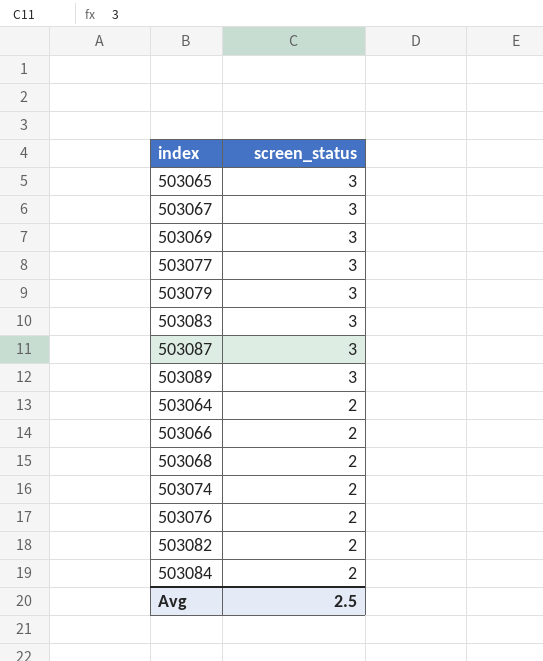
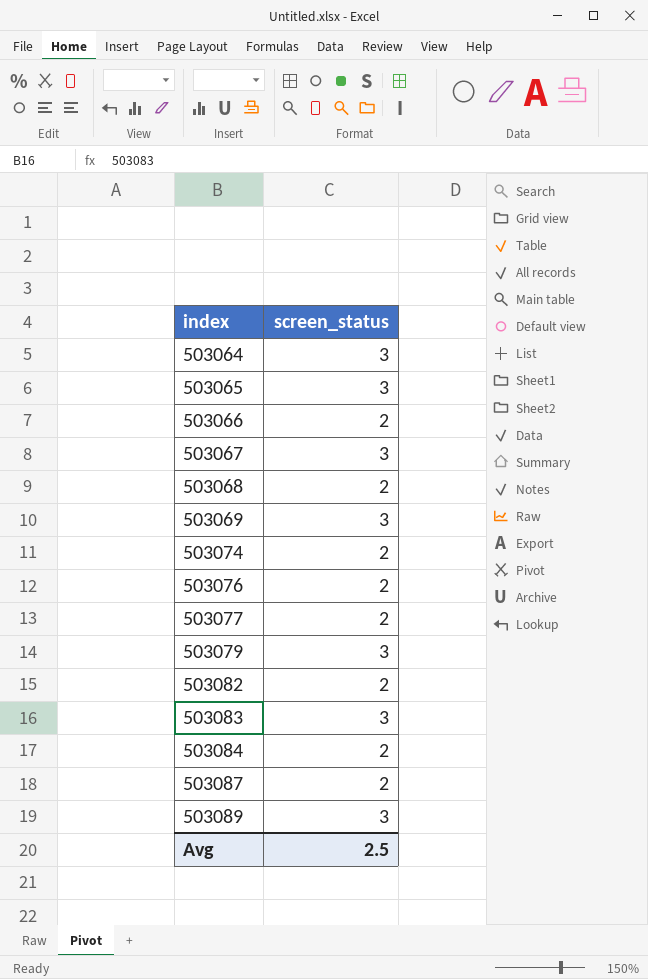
row order: screen_status descending -> index ascending
503064 | screen_status: 2 -> 3
503077 | screen_status: 3 -> 2
503087 | screen_status: 3 -> 2

